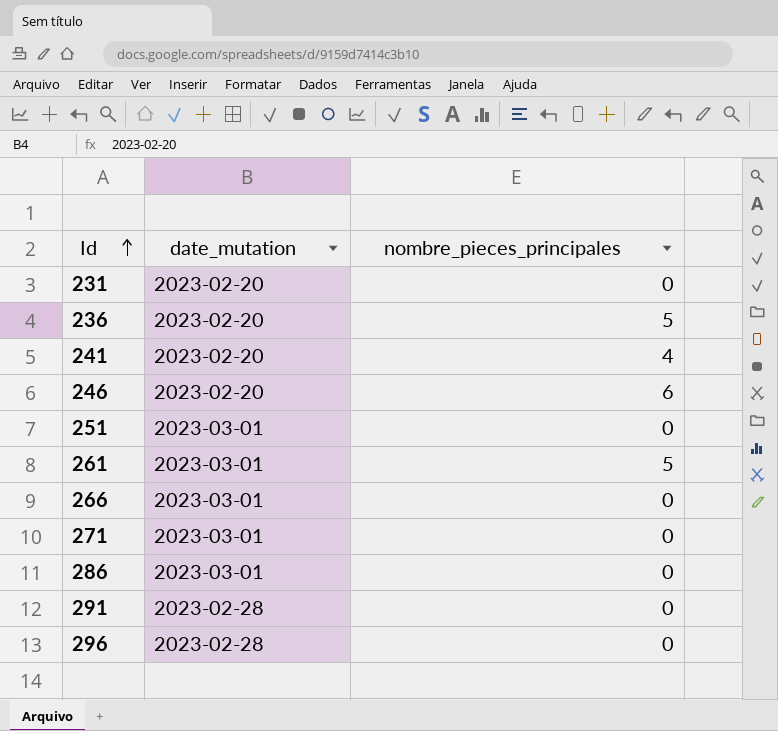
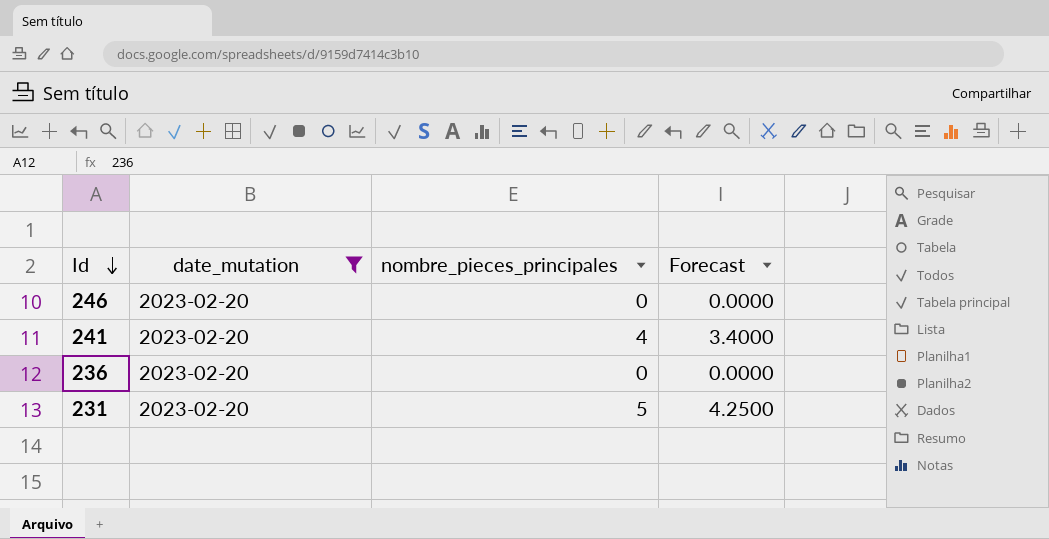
filter: none -> date_mutation = 2023-02-20
row order: Id ascending -> Id descending
column Forecast | formula: none -> [nombre_pieces_principales] * 0.85
246 | nombre_pieces_principales: 6 -> 0
236 | nombre_pieces_principales: 5 -> 0
231 | nombre_pieces_principales: 0 -> 5

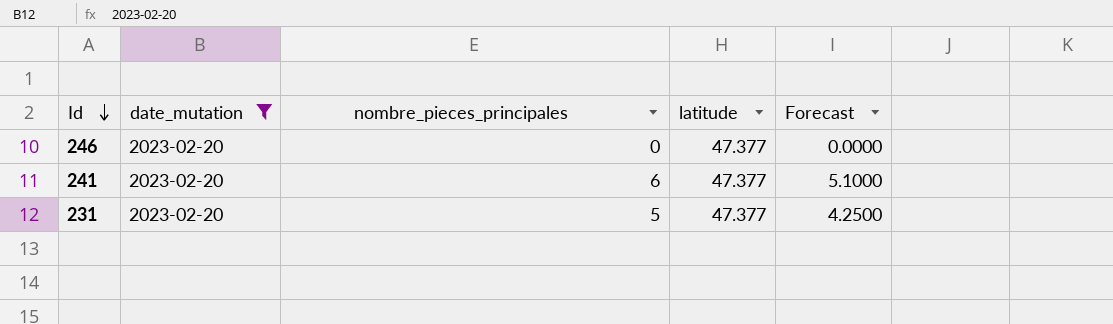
column latitude | position: none -> 4
row 236: 2023-02-20 | 0 | 0.0000 -> none
241 | nombre_pieces_principales: 4 -> 6
241 | Forecast: 3.4000 -> 5.1000

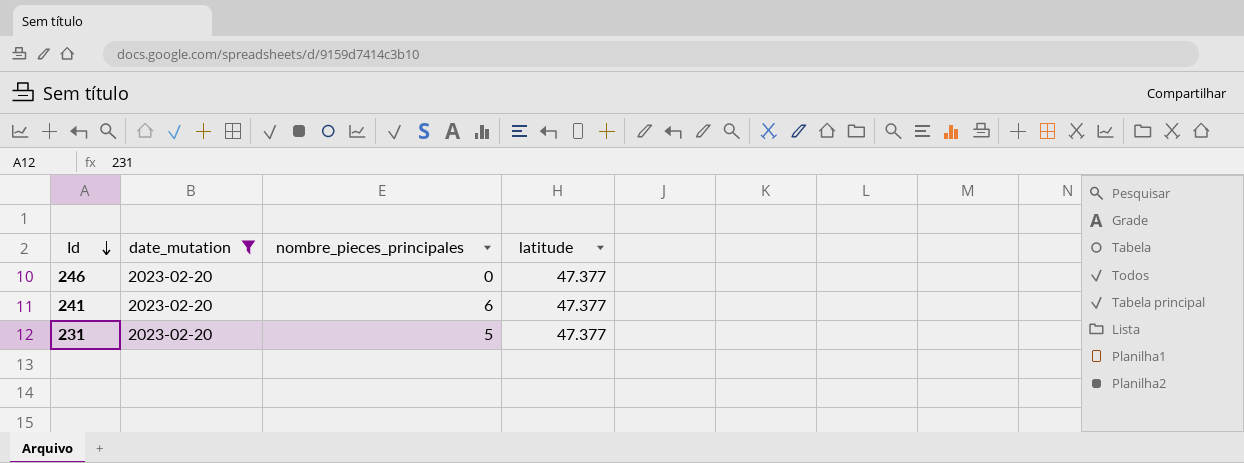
column Forecast | formula: [nombre_pieces_principales] * 0.85 -> none

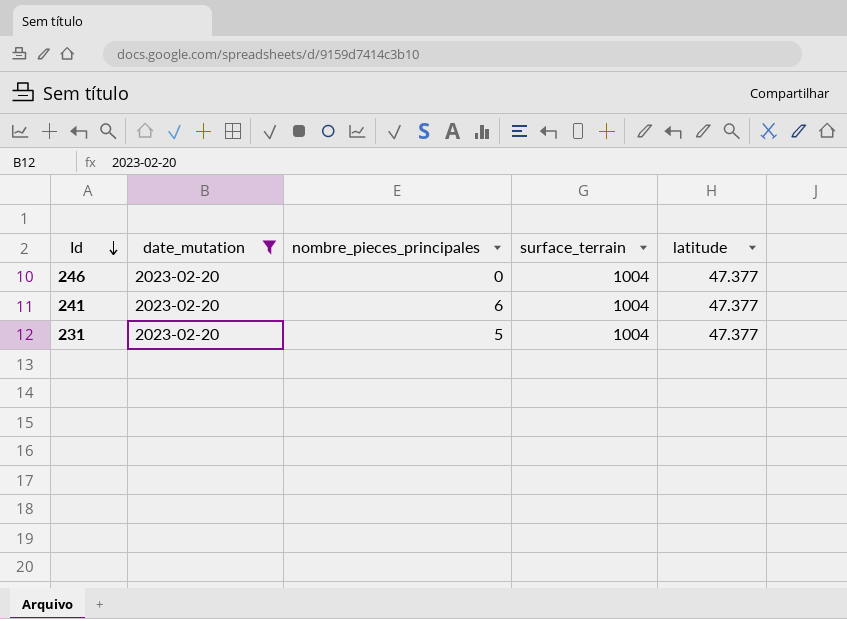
column surface_terrain | position: none -> 4

